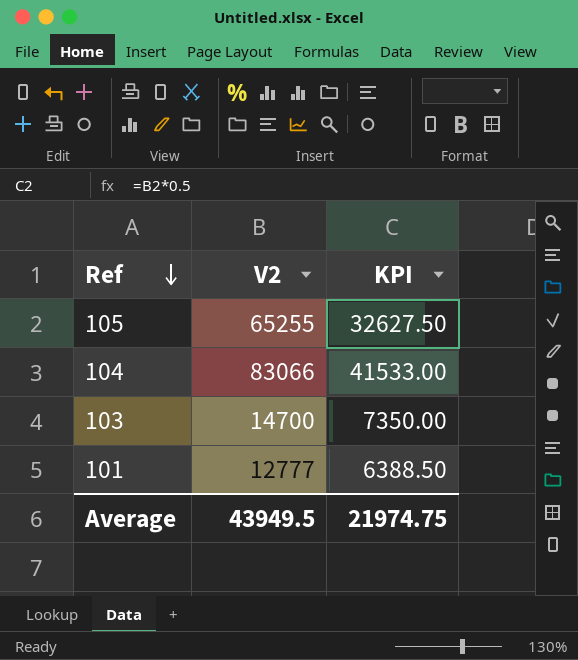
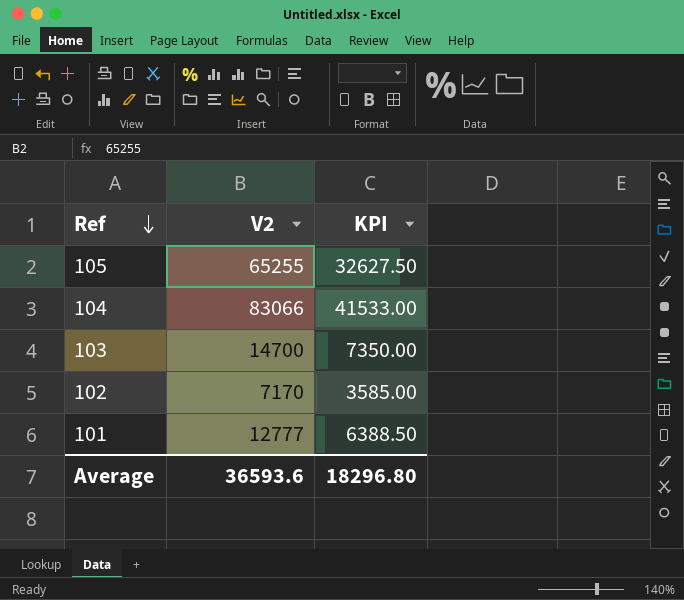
row 102: none -> 7170 | 3585.00
Average | V2: 43949.5 -> 36593.6
Average | KPI: 21974.75 -> 18296.80

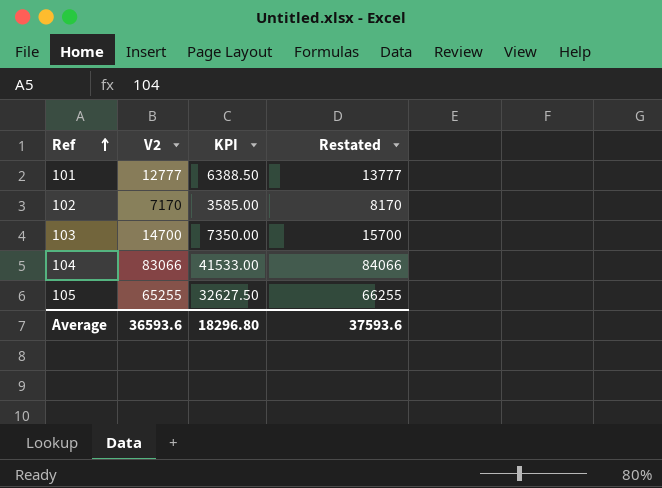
row order: Ref descending -> Ref ascending
column Restated | formula: none -> [V2] + 1000

